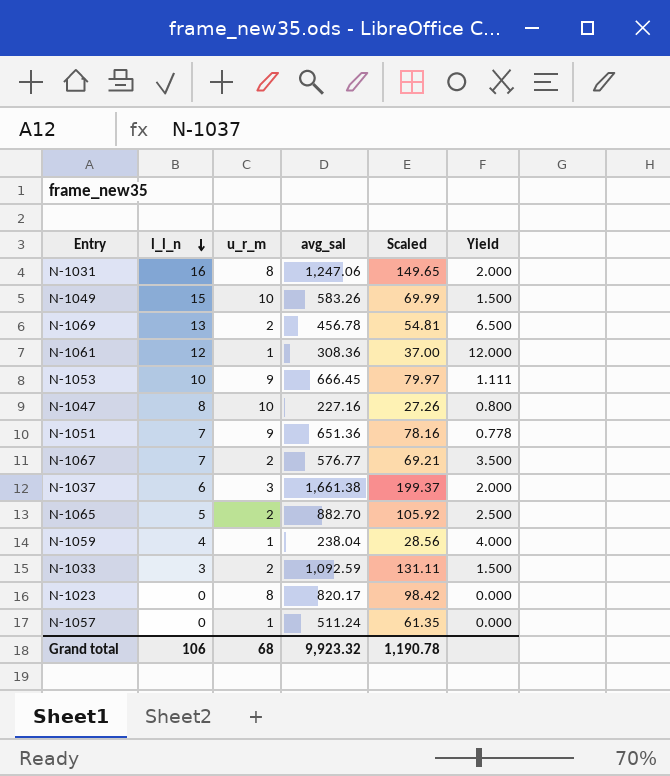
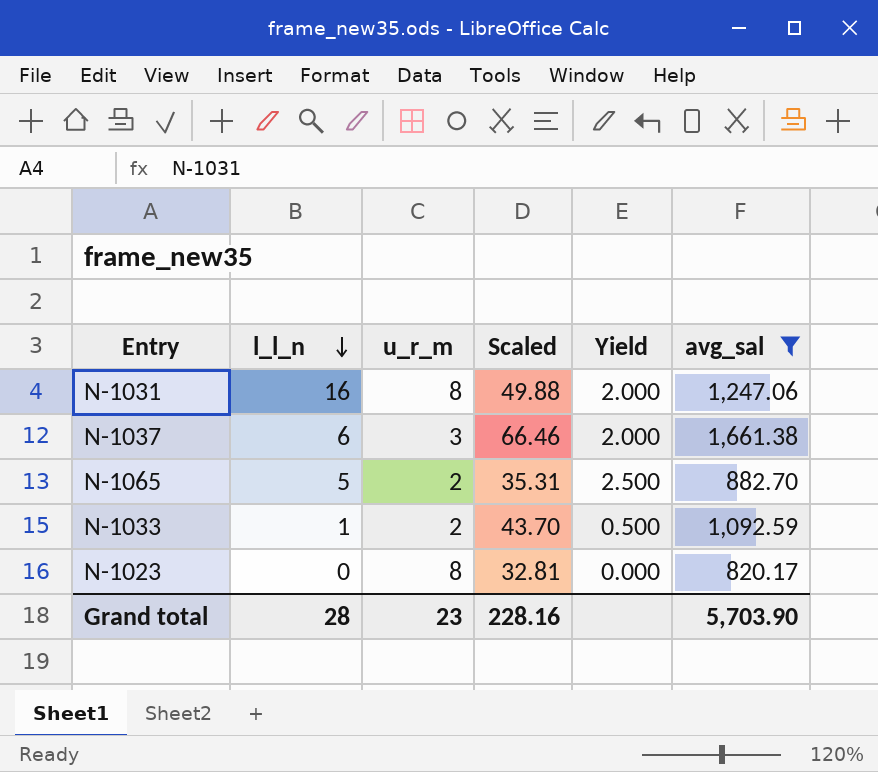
filter: none -> avg_sal >= 820.17
column Scaled | formula: [avg_sal] * 0.12 -> [avg_sal] * 0.04
column avg_sal | position: 4 -> 6
N-1033 | l_l_n: 3 -> 1
N-1033 | Yield: 1.500 -> 0.500
Grand total | l_l_n: 106 -> 28
Grand total | u_r_m: 68 -> 23
Grand total | Scaled: 1,190.78 -> 228.16
Grand total | avg_sal: 9,923.32 -> 5,703.90

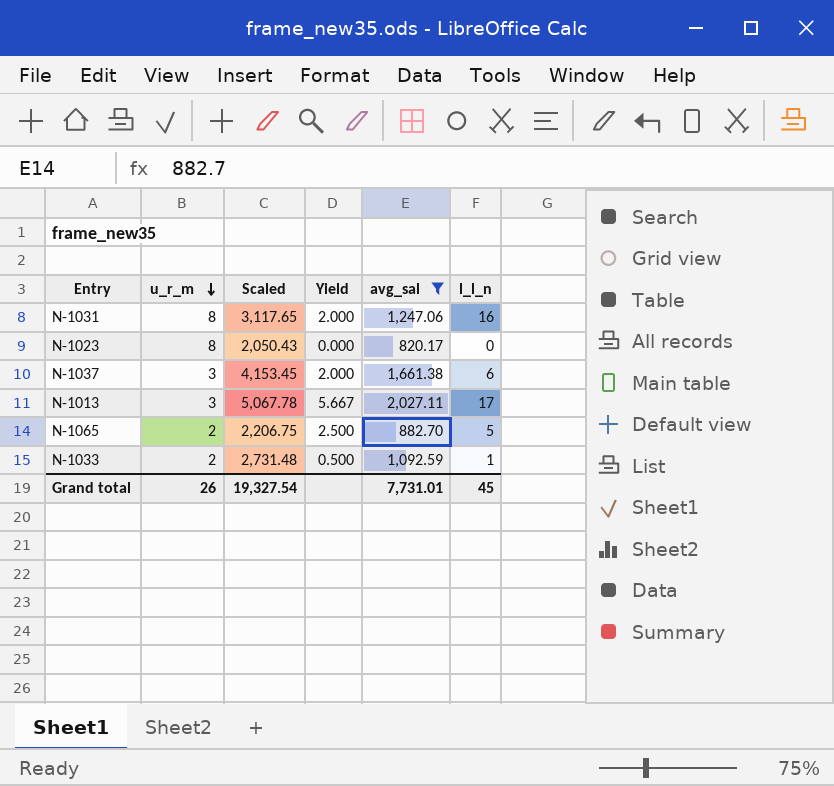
row order: l_l_n descending -> u_r_m descending
column Scaled | formula: [avg_sal] * 0.04 -> [avg_sal] * 2.5
column l_l_n | position: 2 -> 6
row N-1013: none -> 3 | 5,067.78 | 5.667 | 2,027.11 | 17
Grand total | u_r_m: 23 -> 26
Grand total | Scaled: 228.16 -> 19,327.54
Grand total | avg_sal: 5,703.90 -> 7,731.01
Grand total | l_l_n: 28 -> 45

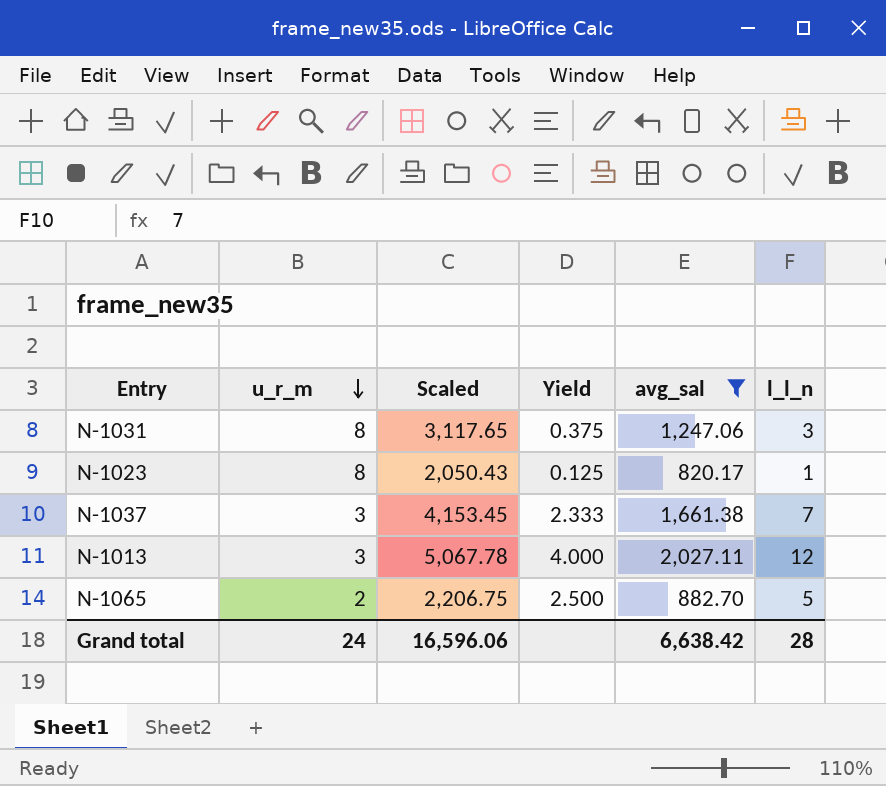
row N-1033: 2 | 2,731.48 | 0.500 | 1,092.59 | 1 -> none
N-1031 | Yield: 2.000 -> 0.375
N-1031 | l_l_n: 16 -> 3
N-1023 | Yield: 0.000 -> 0.125
N-1023 | l_l_n: 0 -> 1
N-1037 | Yield: 2.000 -> 2.333
N-1037 | l_l_n: 6 -> 7
N-1013 | Yield: 5.667 -> 4.000
N-1013 | l_l_n: 17 -> 12
Grand total | u_r_m: 26 -> 24
Grand total | Scaled: 19,327.54 -> 16,596.06
Grand total | avg_sal: 7,731.01 -> 6,638.42
Grand total | l_l_n: 45 -> 28

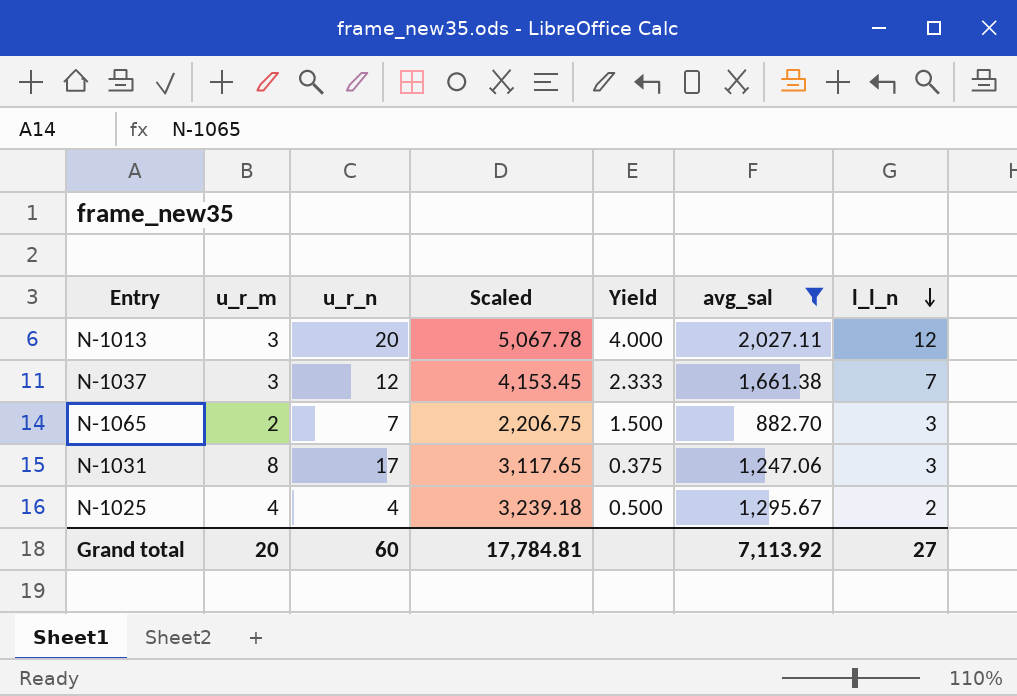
row order: u_r_m descending -> l_l_n descending
column u_r_n | position: none -> 3
row N-1023: 8 | 2,050.43 | 0.125 | 820.17 | 1 -> none
N-1065 | Yield: 2.500 -> 1.500
N-1065 | l_l_n: 5 -> 3
row N-1025: none -> 4 | 4 | 3,239.18 | 0.500 | 1,295.67 | 2
Grand total | u_r_m: 24 -> 20
Grand total | Scaled: 16,596.06 -> 17,784.81
Grand total | avg_sal: 6,638.42 -> 7,113.92
Grand total | l_l_n: 28 -> 27

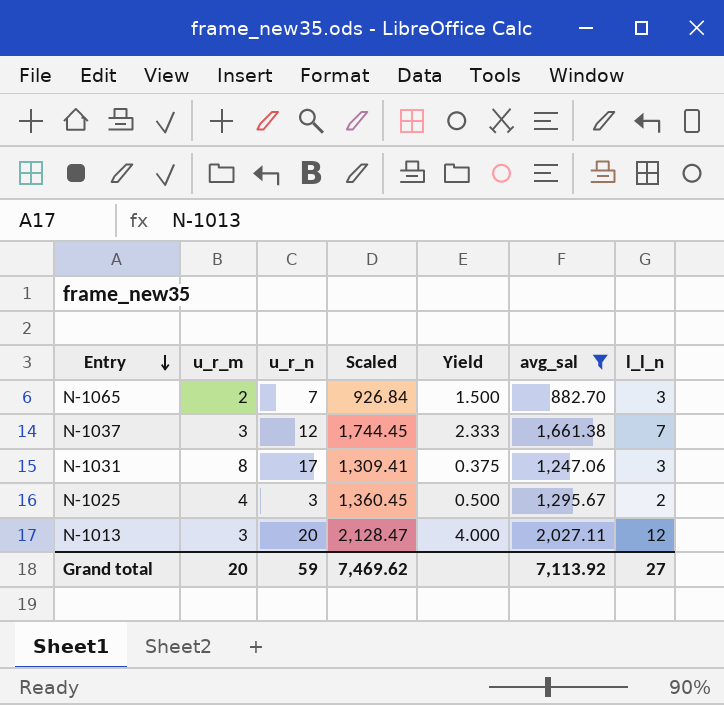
row order: l_l_n descending -> Entry descending
column Scaled | formula: [avg_sal] * 2.5 -> [avg_sal] * 1.05
N-1025 | u_r_n: 4 -> 3
Grand total | u_r_n: 60 -> 59
Grand total | Scaled: 17,784.81 -> 7,469.62

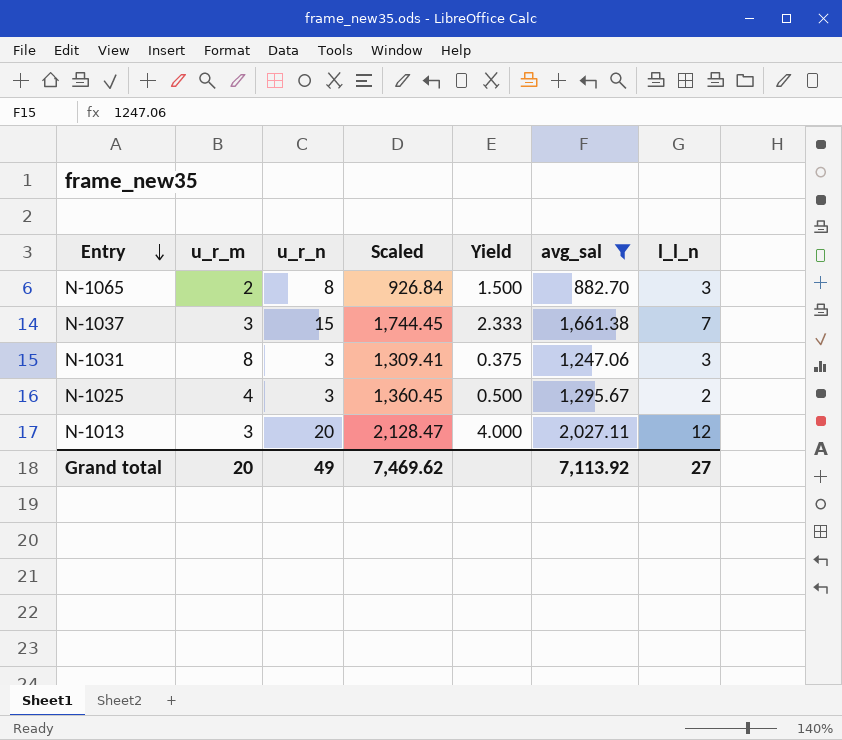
N-1065 | u_r_n: 7 -> 8
N-1037 | u_r_n: 12 -> 15
N-1031 | u_r_n: 17 -> 3
Grand total | u_r_n: 59 -> 49

